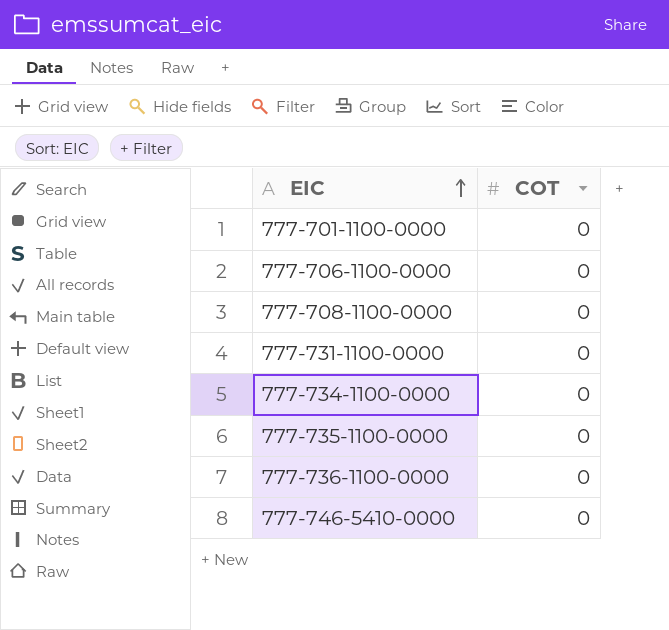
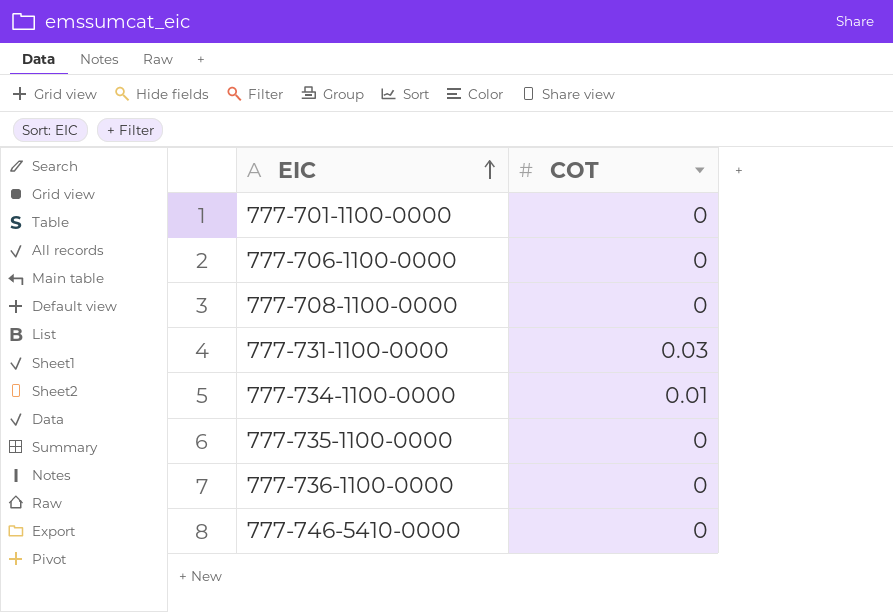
777-731-1100-0000 | COT: 0 -> 0.03
777-734-1100-0000 | COT: 0 -> 0.01

